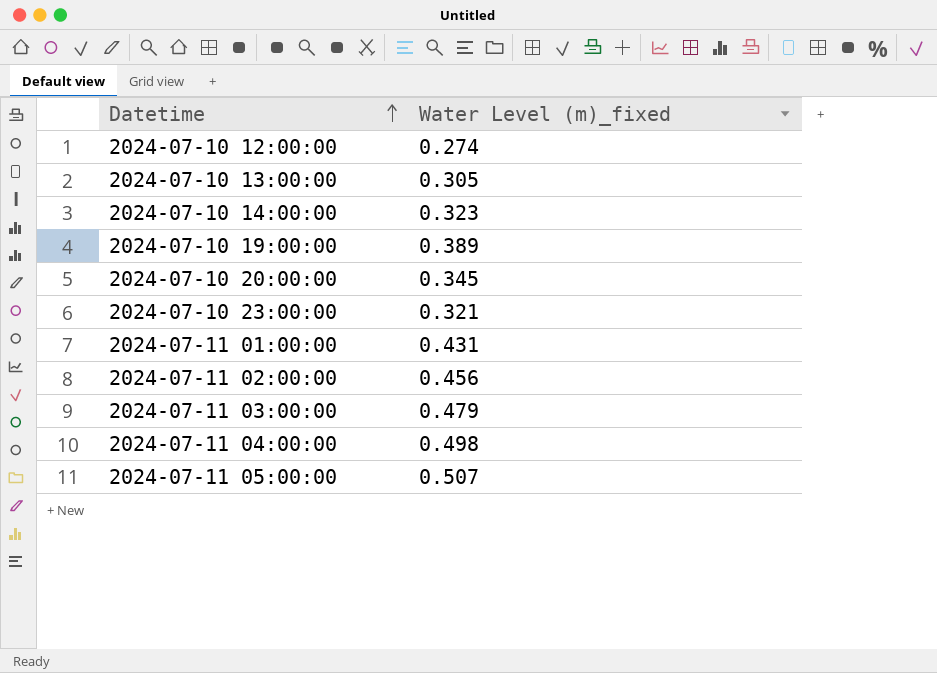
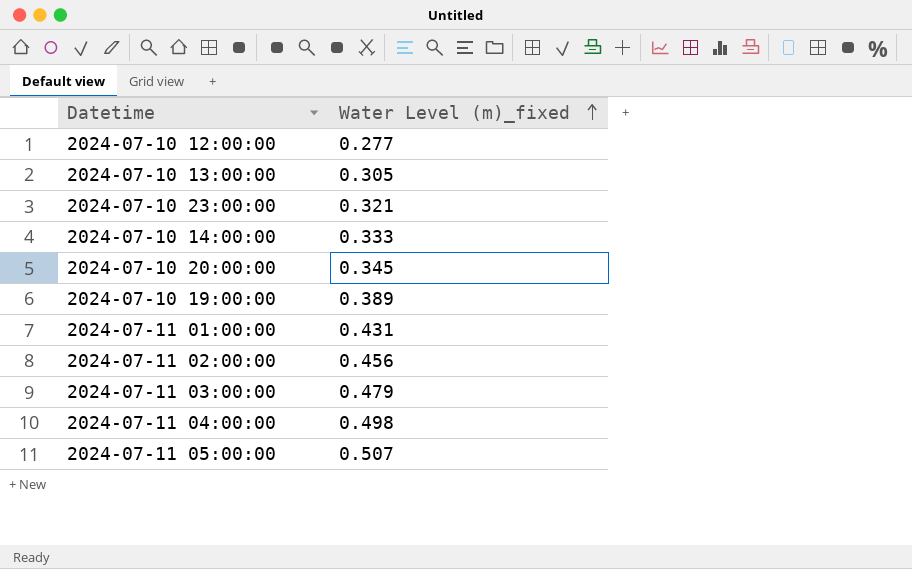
row order: Datetime ascending -> Water Level (m)_fixed ascending
2024-07-10 12:00:00 | Water Level (m)_fixed: 0.274 -> 0.277
2024-07-10 14:00:00 | Water Level (m)_fixed: 0.323 -> 0.333

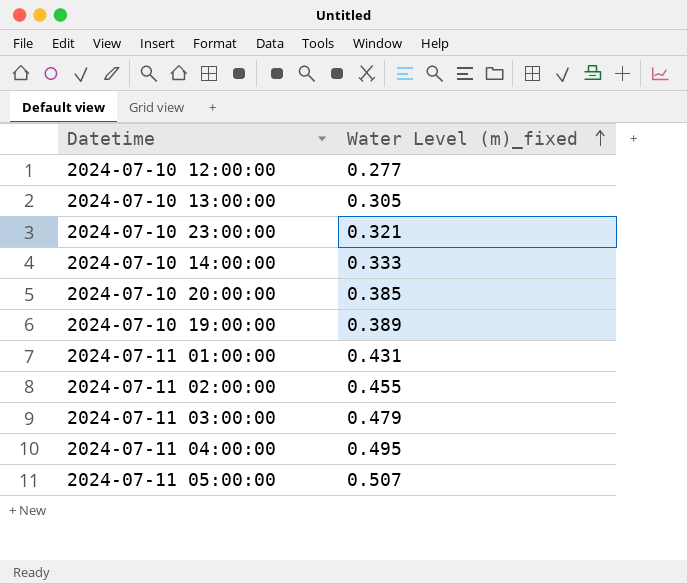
2024-07-10 20:00:00 | Water Level (m)_fixed: 0.345 -> 0.385
2024-07-11 02:00:00 | Water Level (m)_fixed: 0.456 -> 0.455
2024-07-11 04:00:00 | Water Level (m)_fixed: 0.498 -> 0.495

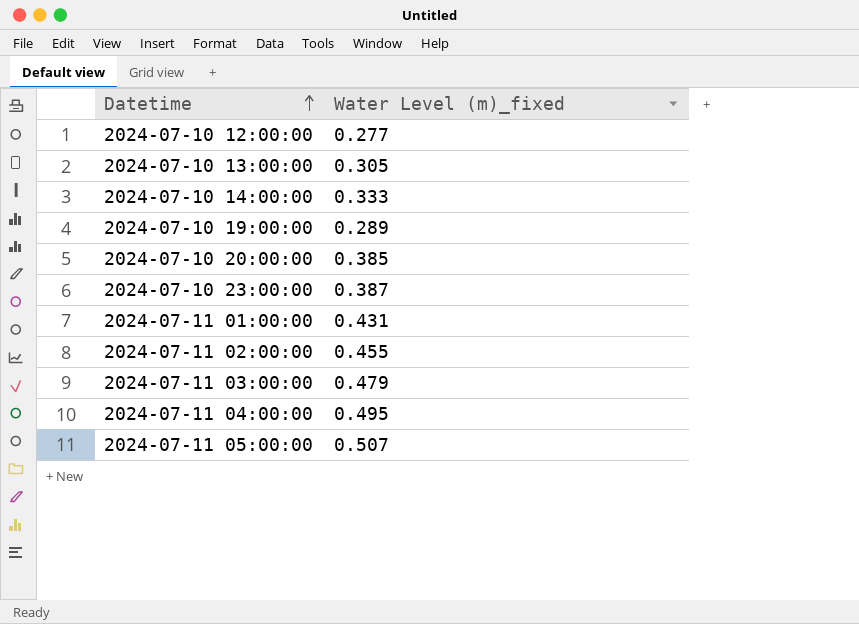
row order: Water Level (m)_fixed ascending -> Datetime ascending
2024-07-10 19:00:00 | Water Level (m)_fixed: 0.389 -> 0.289
2024-07-10 23:00:00 | Water Level (m)_fixed: 0.321 -> 0.387

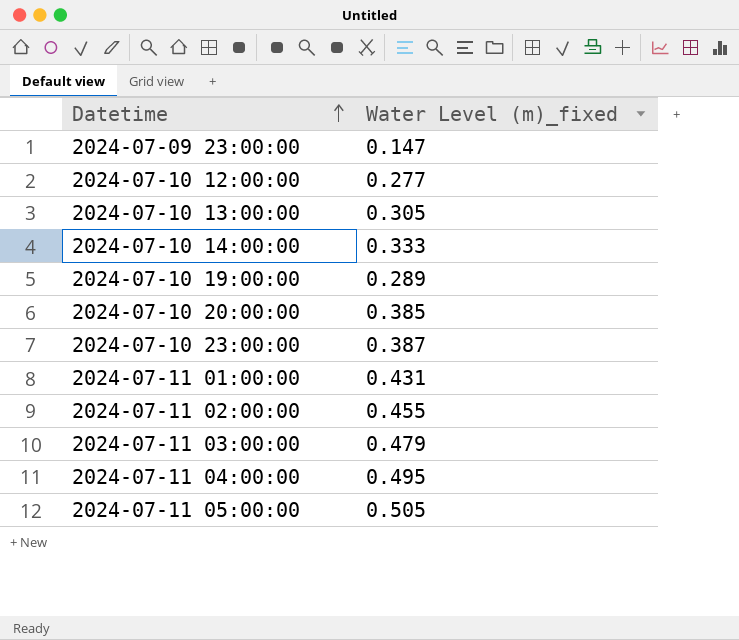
row 2024-07-09 23:00:00: none -> 0.147
2024-07-11 05:00:00 | Water Level (m)_fixed: 0.507 -> 0.505

